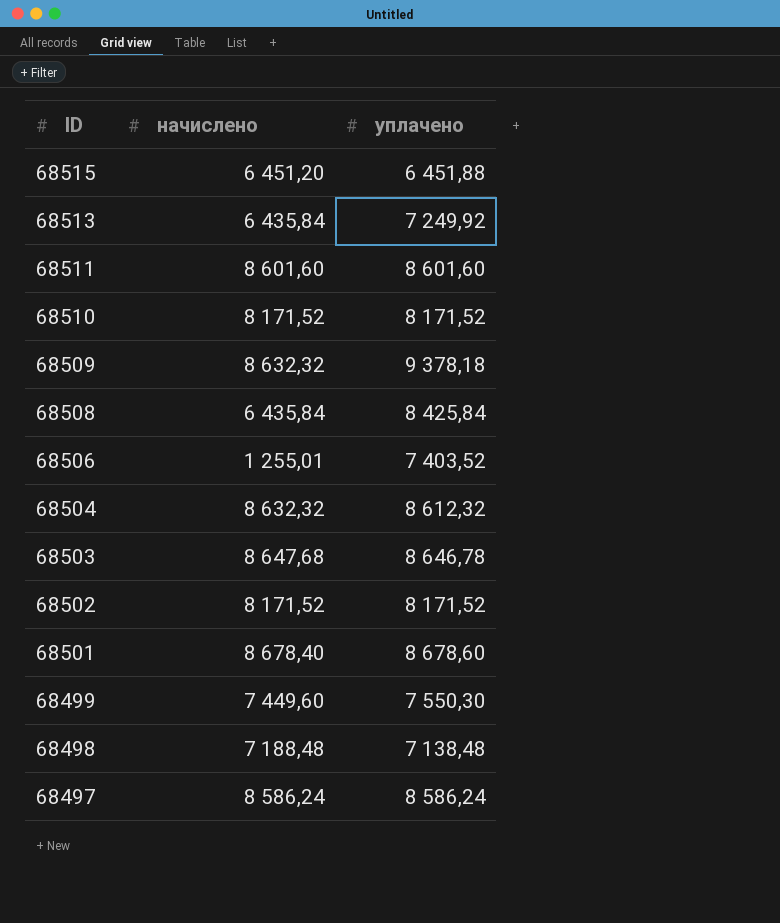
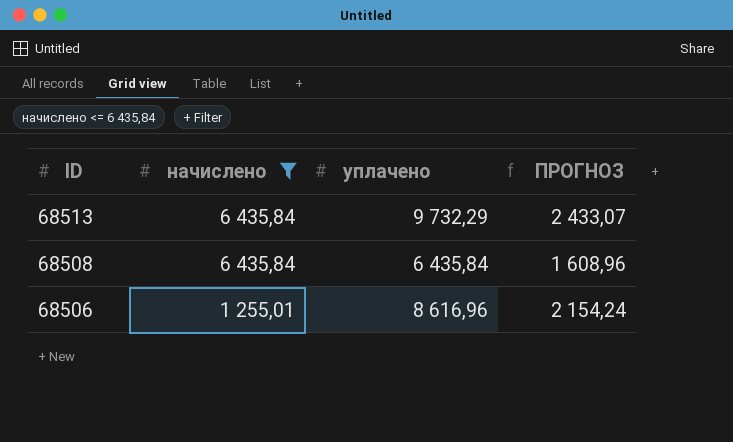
filter: none -> начислено <= 6 435,84
column ПРОГНОЗ | formula: none -> [уплачено] * 0,25
68513 | уплачено: 7 249,92 -> 9 732,29
68508 | уплачено: 8 425,84 -> 6 435,84
68506 | уплачено: 7 403,52 -> 8 616,96

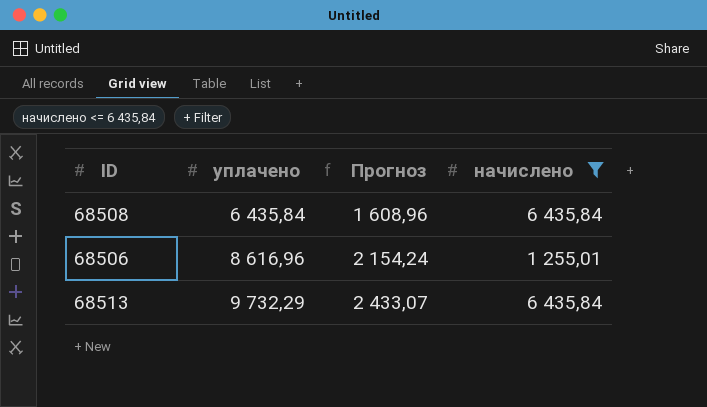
row order: ID descending -> уплачено ascending
column name: ПРОГНОЗ -> Прогноз
column начислено | position: 2 -> 4

